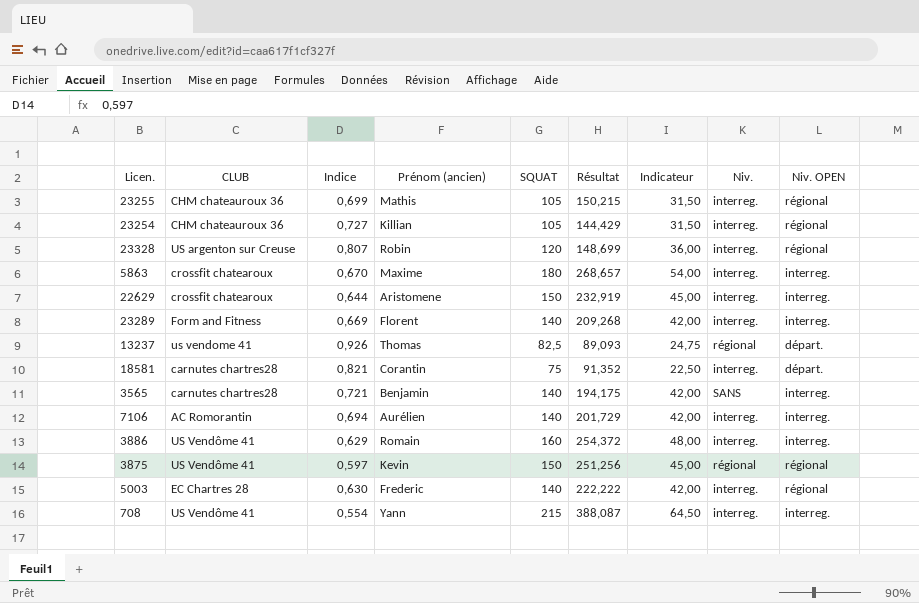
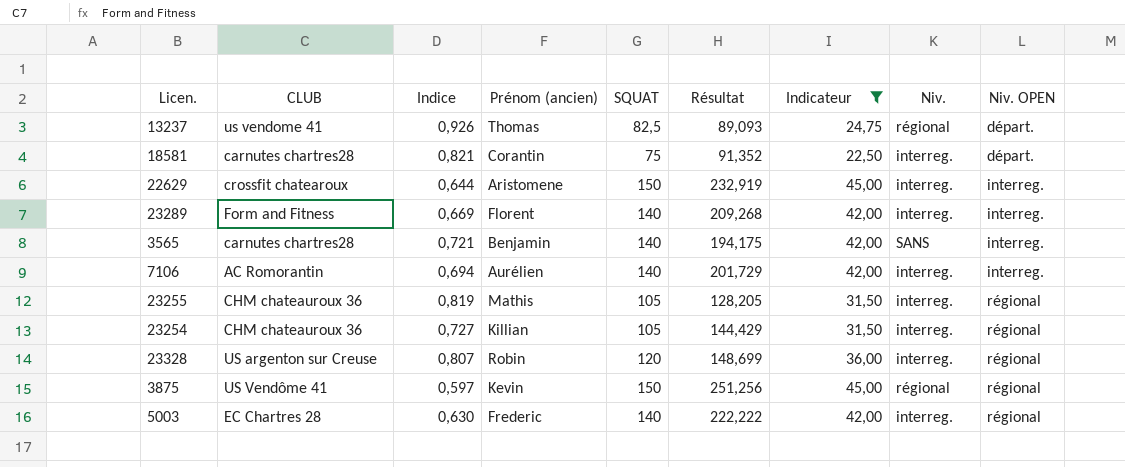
filter: none -> Indicateur <= 45,00
row order: none -> Niv. OPEN ascending
23255 | Indice: 0,699 -> 0,819
23255 | Résultat: 150,215 -> 128,205

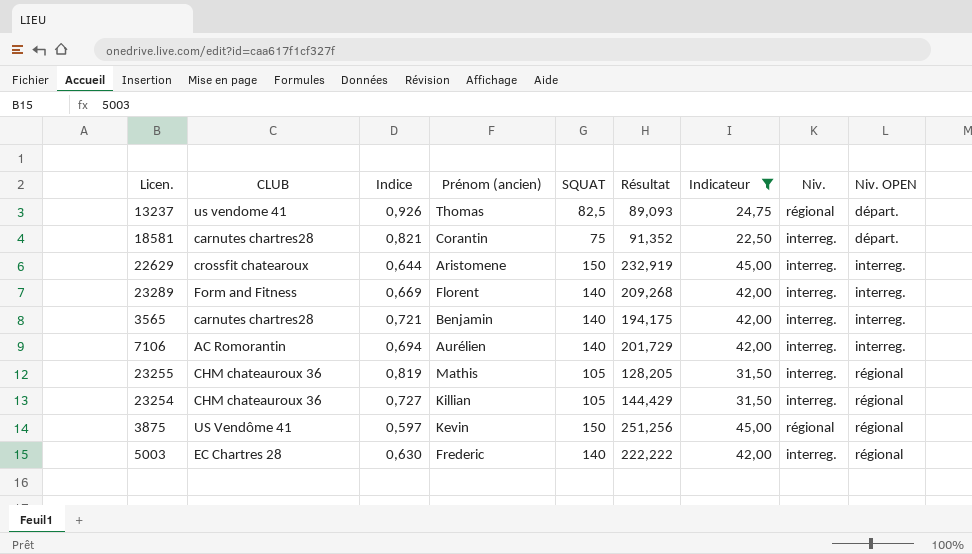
row 23328: US argenton sur Creuse | 0,807 | Robin | 120 | 148,699 | 36,00 | interreg. | régional -> none
3565 | Niv.: SANS -> interreg.

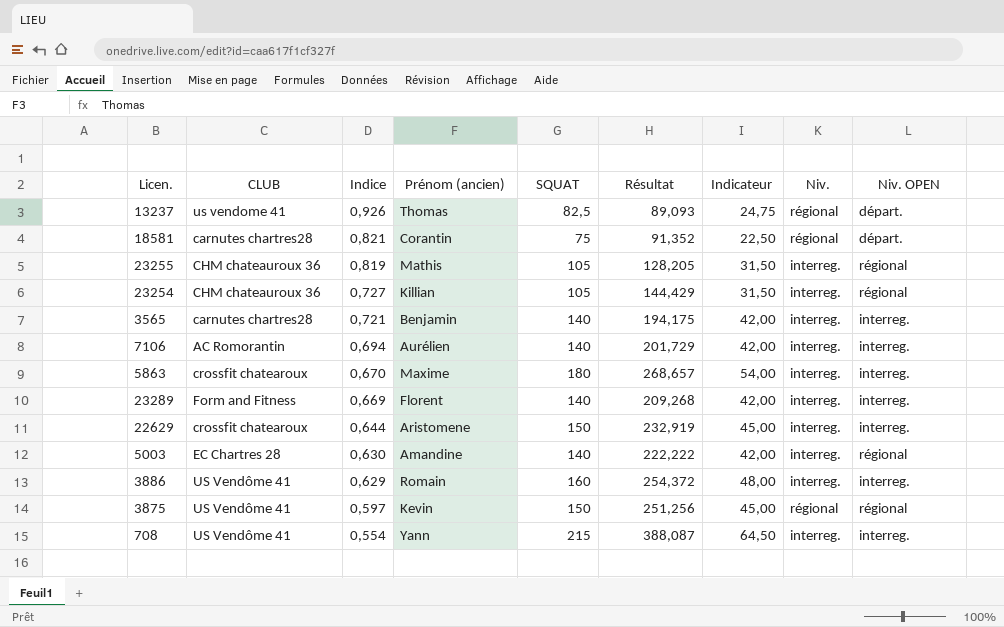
filter: Indicateur <= 45,00 -> none
row order: Niv. OPEN ascending -> Indice descending
18581 | Niv.: interreg. -> régional
5003 | Prénom (ancien): Frederic -> Amandine

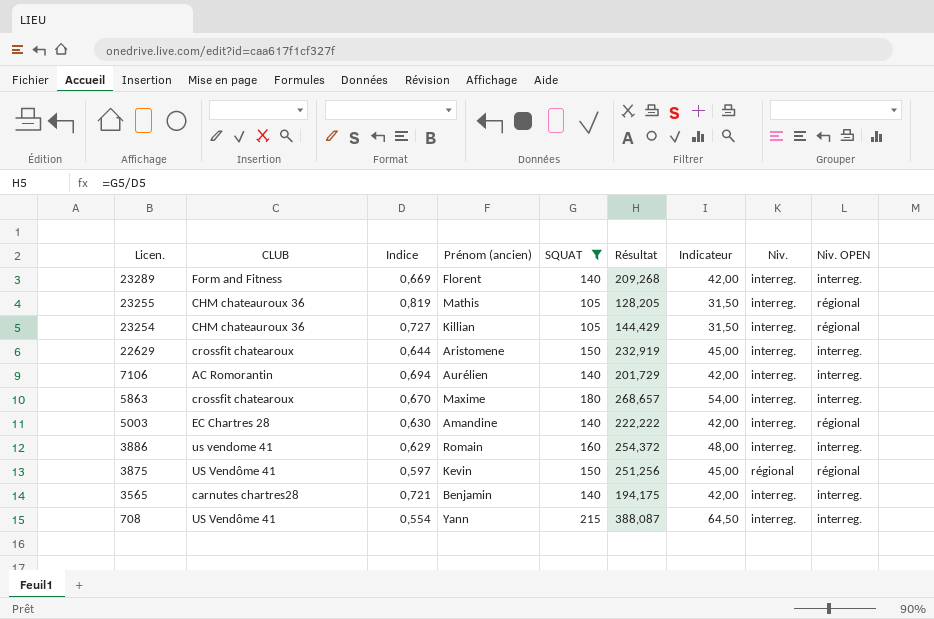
filter: none -> SQUAT >= 105
row order: Indice descending -> Licen. descending
3886 | CLUB: US Vendôme 41 -> us vendome 41

